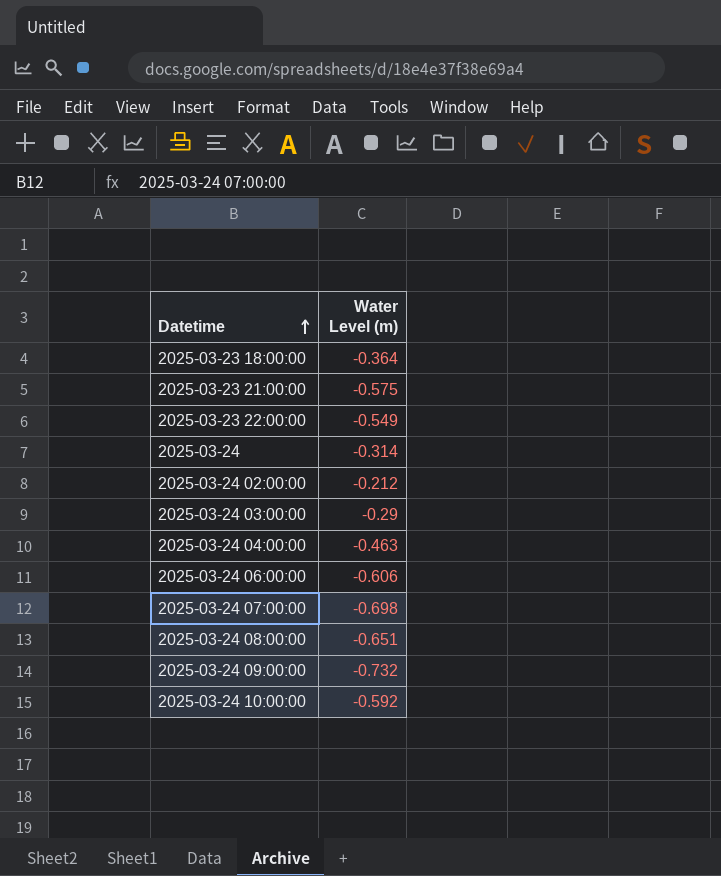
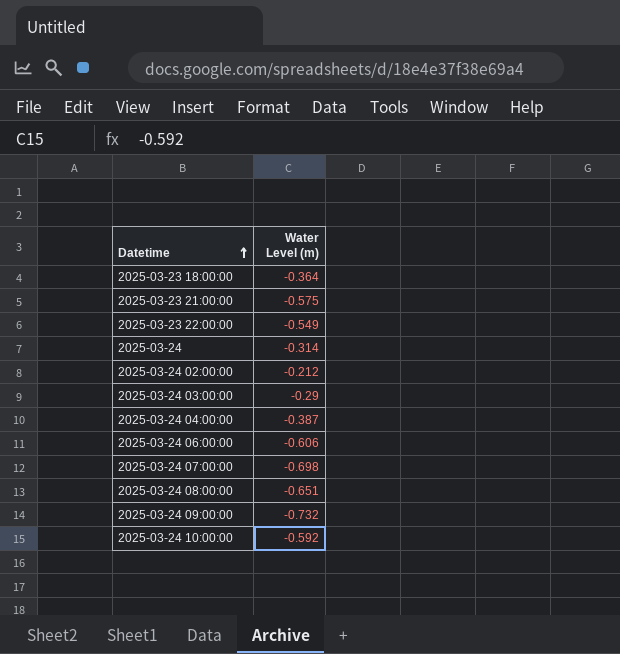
2025-03-24 04:00:00 | Water Level (m): -0.463 -> -0.387

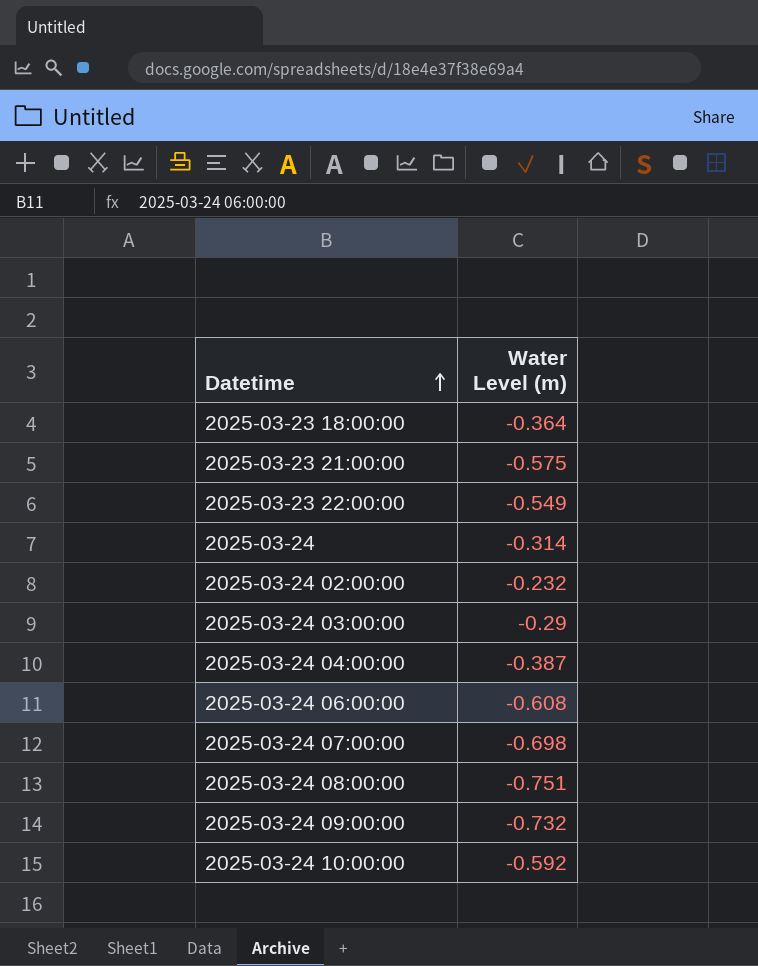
2025-03-24 02:00:00 | Water Level (m): -0.212 -> -0.232
2025-03-24 06:00:00 | Water Level (m): -0.606 -> -0.608
2025-03-24 08:00:00 | Water Level (m): -0.651 -> -0.751

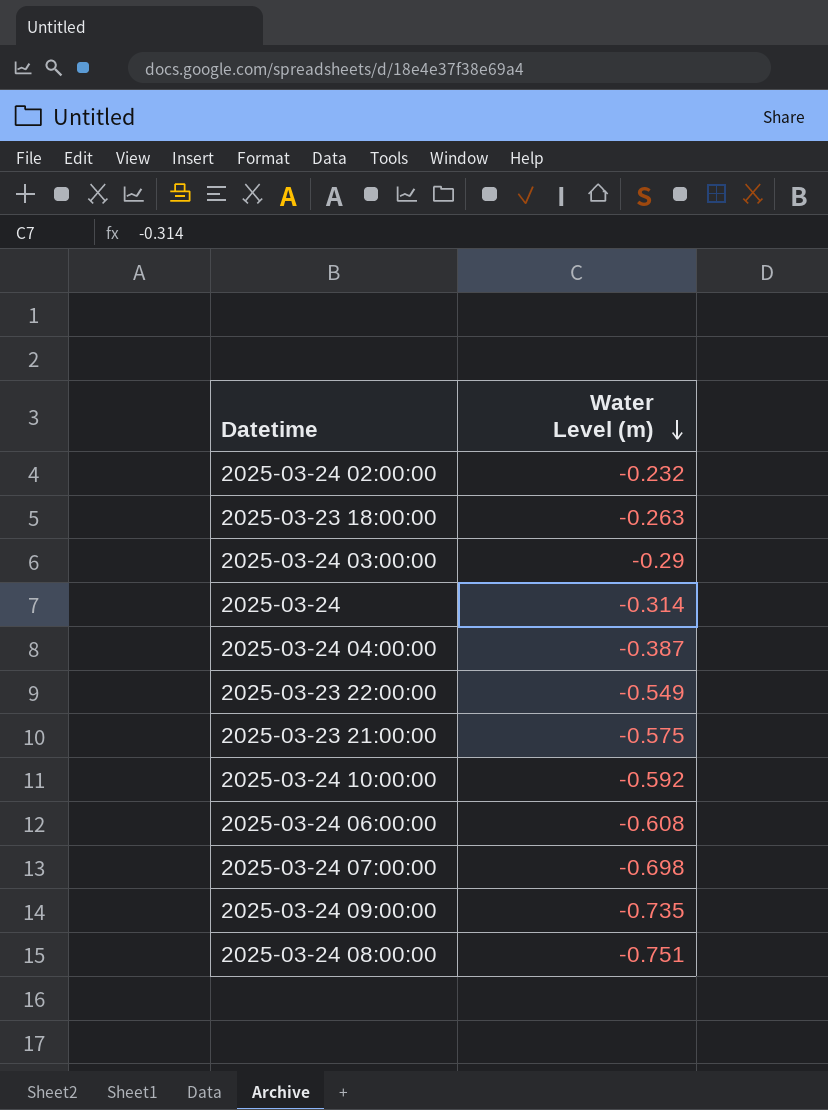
row order: Datetime ascending -> Water Level (m) descending
2025-03-23 18:00:00 | Water Level (m): -0.364 -> -0.263
2025-03-24 09:00:00 | Water Level (m): -0.732 -> -0.735

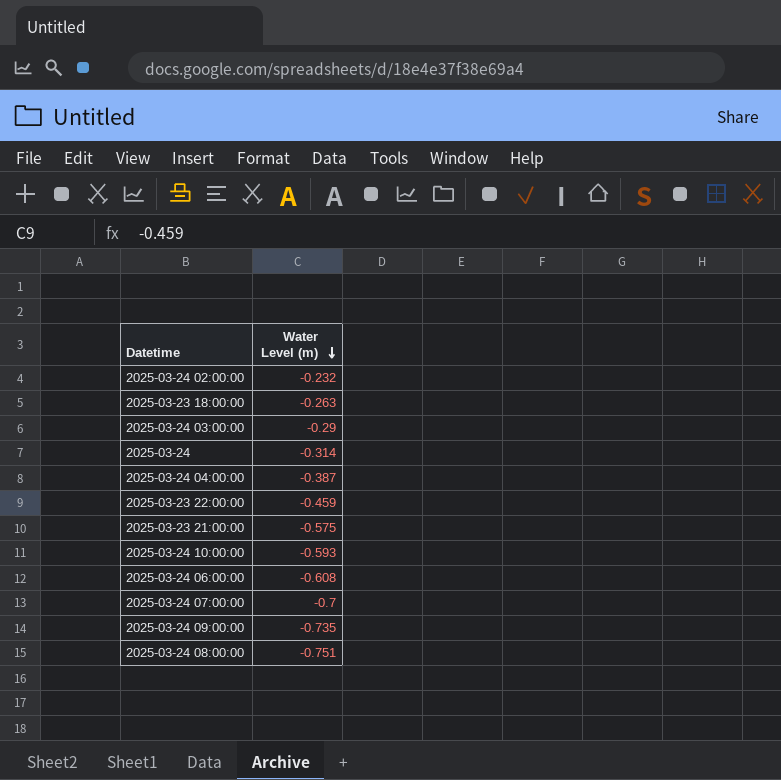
2025-03-23 22:00:00 | Water Level (m): -0.549 -> -0.459
2025-03-24 10:00:00 | Water Level (m): -0.592 -> -0.593
2025-03-24 07:00:00 | Water Level (m): -0.698 -> -0.7

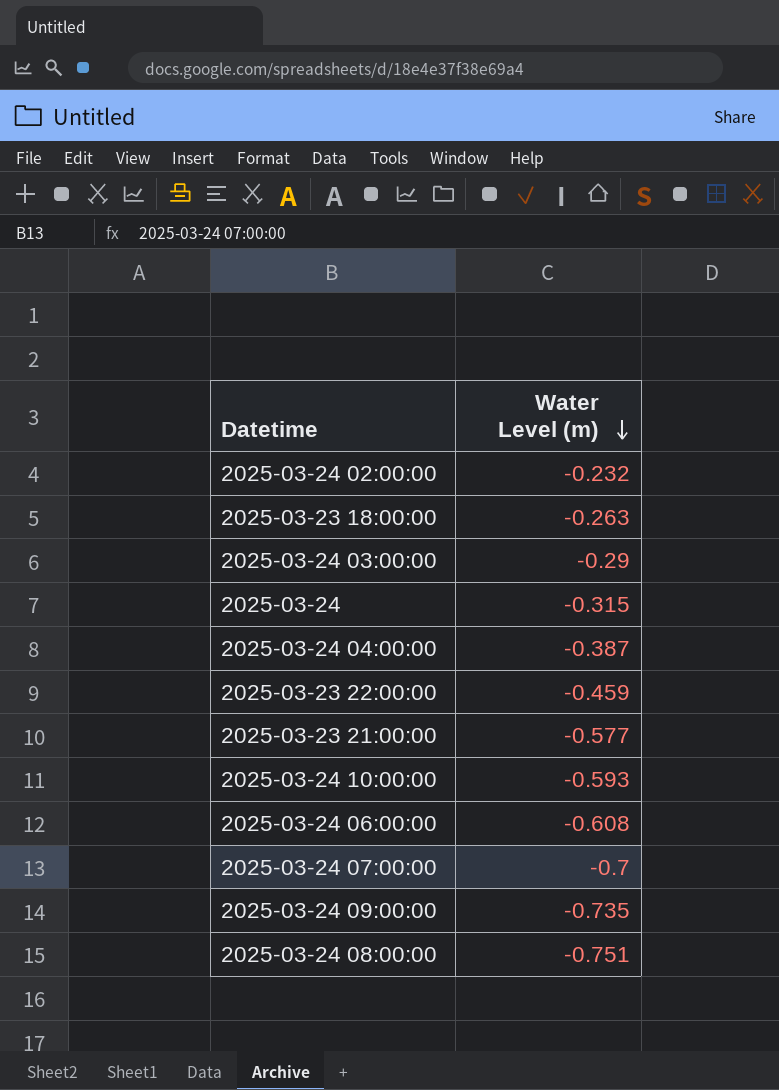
2025-03-24 | Water Level (m): -0.314 -> -0.315
2025-03-23 21:00:00 | Water Level (m): -0.575 -> -0.577

